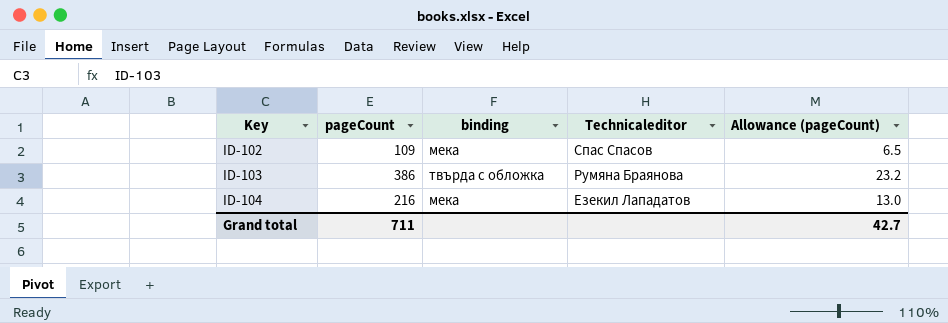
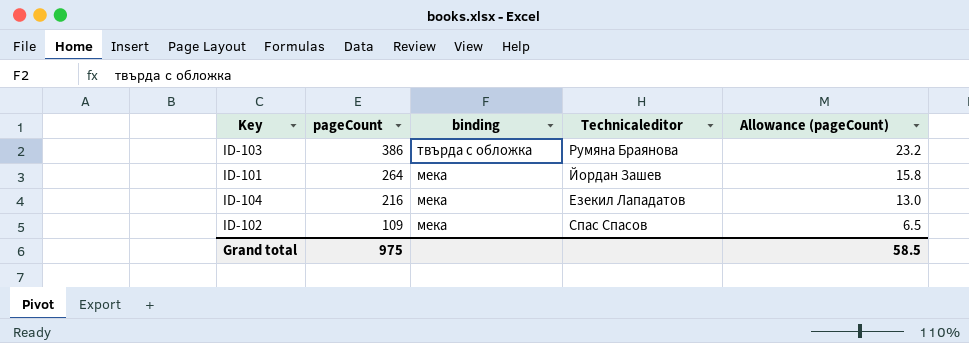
row order: Key ascending -> pageCount descending
row ID-101: none -> 264 | мека | Йордан Зашев | 15.8
Grand total | pageCount: 711 -> 975
Grand total | Allowance (pageCount): 42.7 -> 58.5

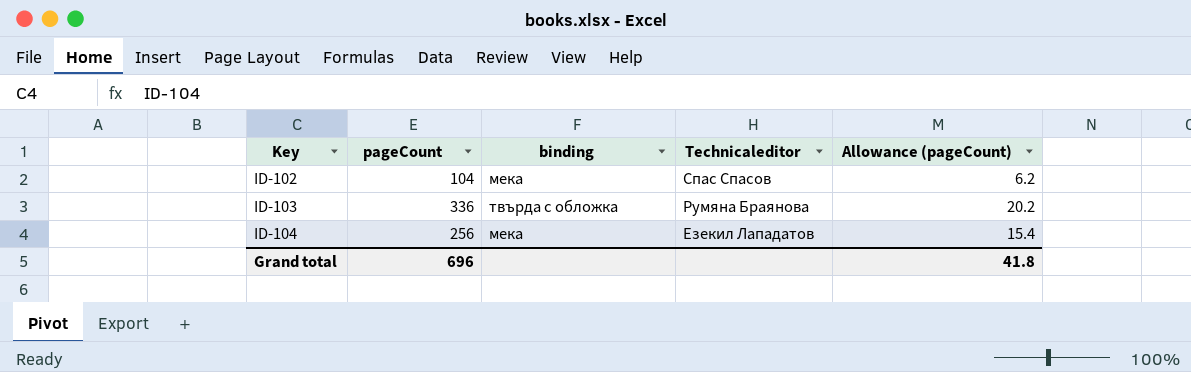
row order: pageCount descending -> Key ascending
row ID-101: 264 | мека | Йордан Зашев | 15.8 -> none
ID-102 | pageCount: 109 -> 104
ID-102 | Allowance (pageCount): 6.5 -> 6.2
ID-103 | pageCount: 386 -> 336
ID-103 | Allowance (pageCount): 23.2 -> 20.2
ID-104 | pageCount: 216 -> 256
ID-104 | Allowance (pageCount): 13.0 -> 15.4
Grand total | pageCount: 975 -> 696
Grand total | Allowance (pageCount): 58.5 -> 41.8

